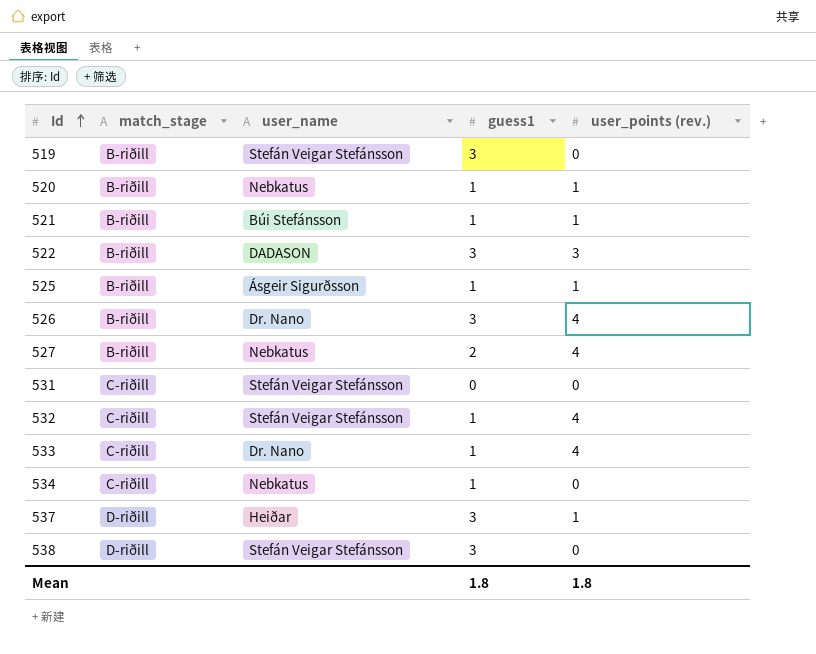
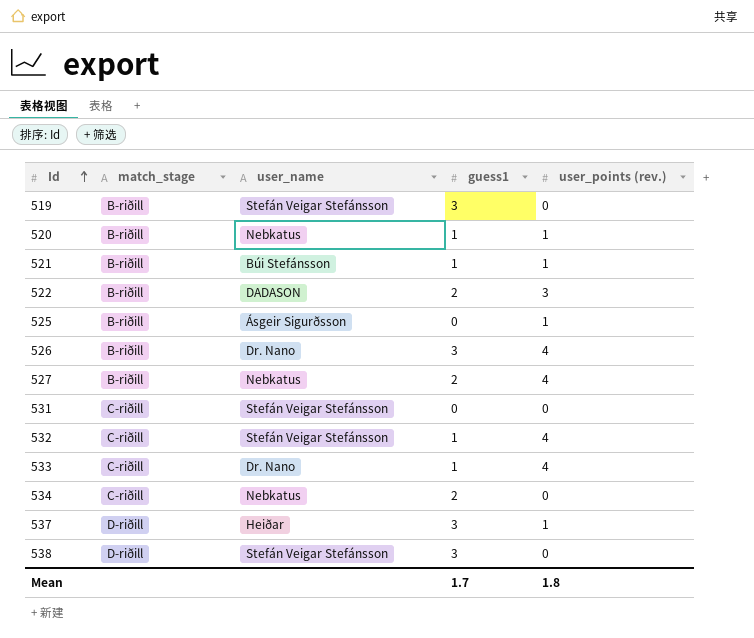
522 | guess1: 3 -> 2
525 | guess1: 1 -> 0
534 | guess1: 1 -> 2
Mean | guess1: 1.8 -> 1.7

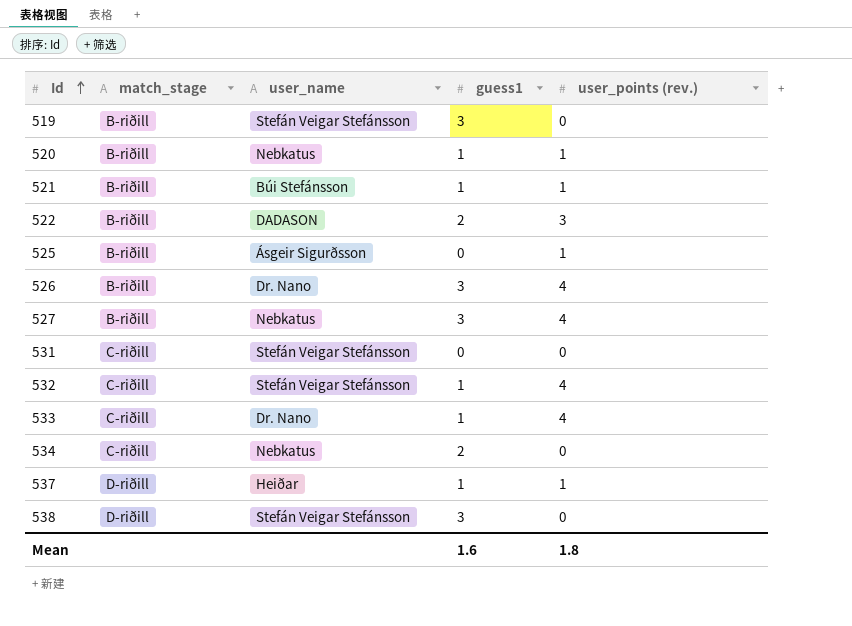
527 | guess1: 2 -> 3
537 | guess1: 3 -> 1
Mean | guess1: 1.7 -> 1.6

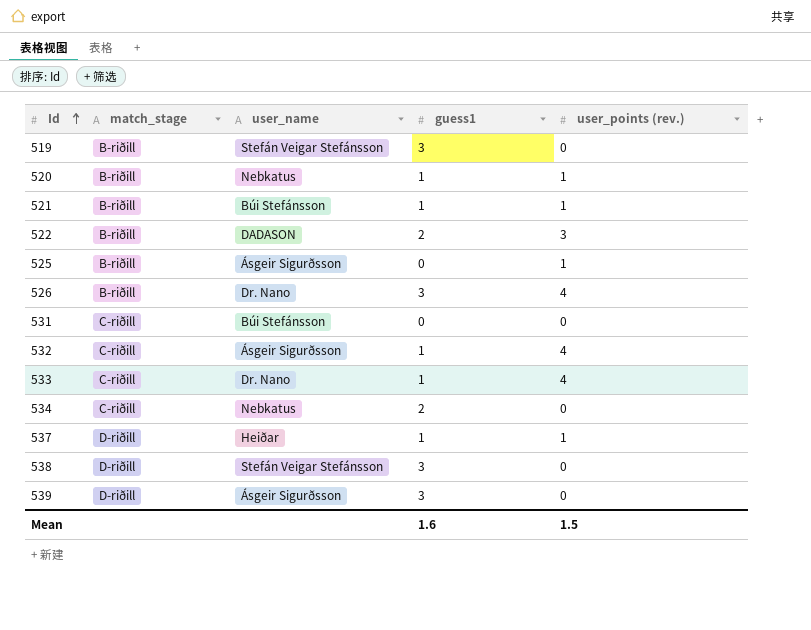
row 527: B-riðill | Nebkatus | 3 | 4 -> none
531 | user_name: Stefán Veigar Stefánsson -> Búi Stefánsson
532 | user_name: Stefán Veigar Stefánsson -> Ásgeir Sigurðsson
row 539: none -> D-riðill | Ásgeir Sigurðsson | 3 | 0
Mean | user_points (rev.): 1.8 -> 1.5

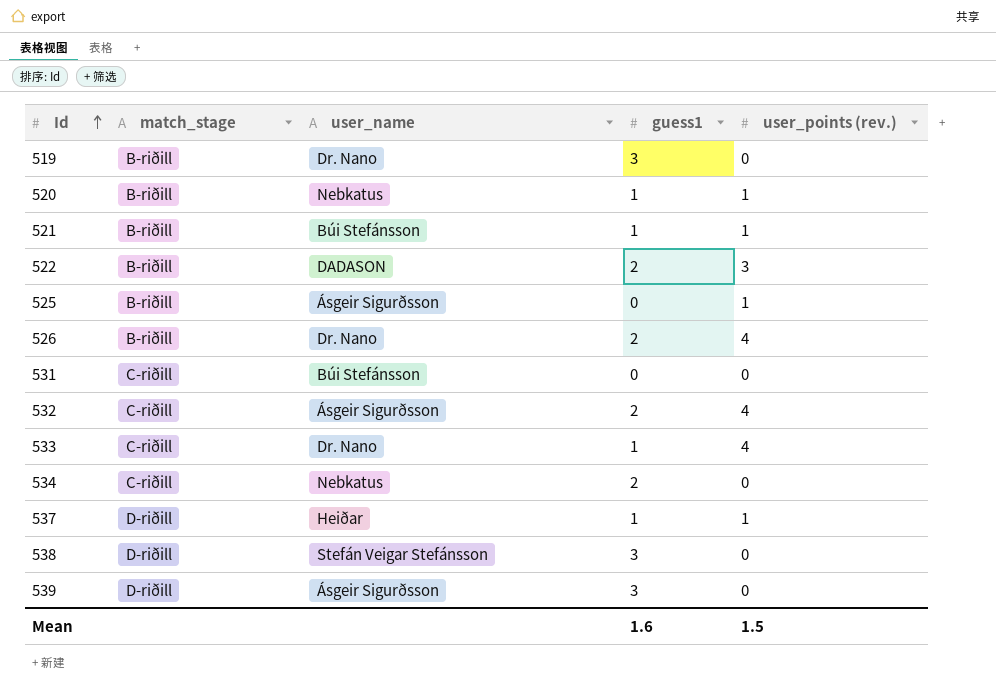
519 | user_name: Stefán Veigar Stefánsson -> Dr. Nano
526 | guess1: 3 -> 2
532 | guess1: 1 -> 2

